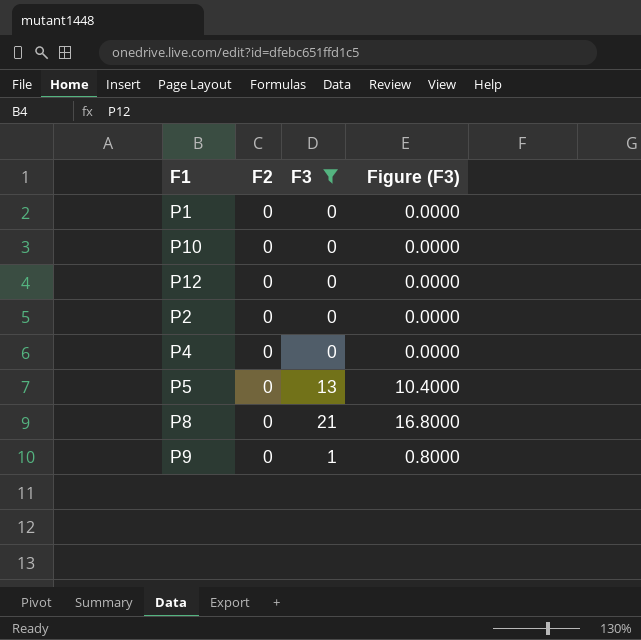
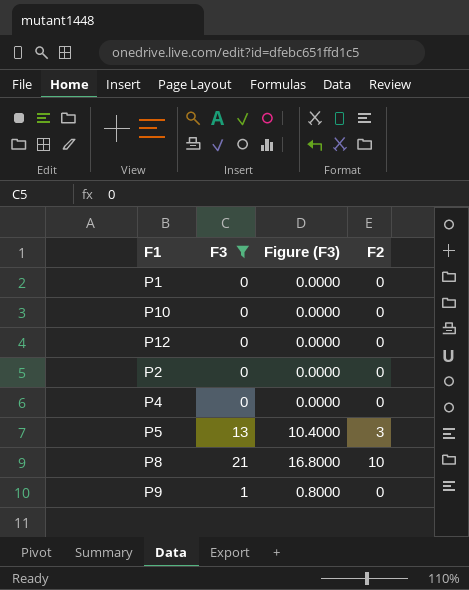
column F2 | position: 2 -> 4
P5 | F2: 0 -> 3
P8 | F2: 0 -> 10

